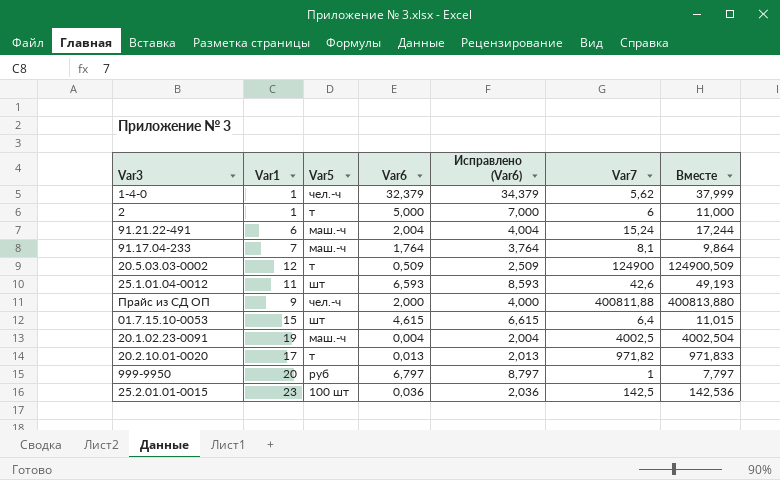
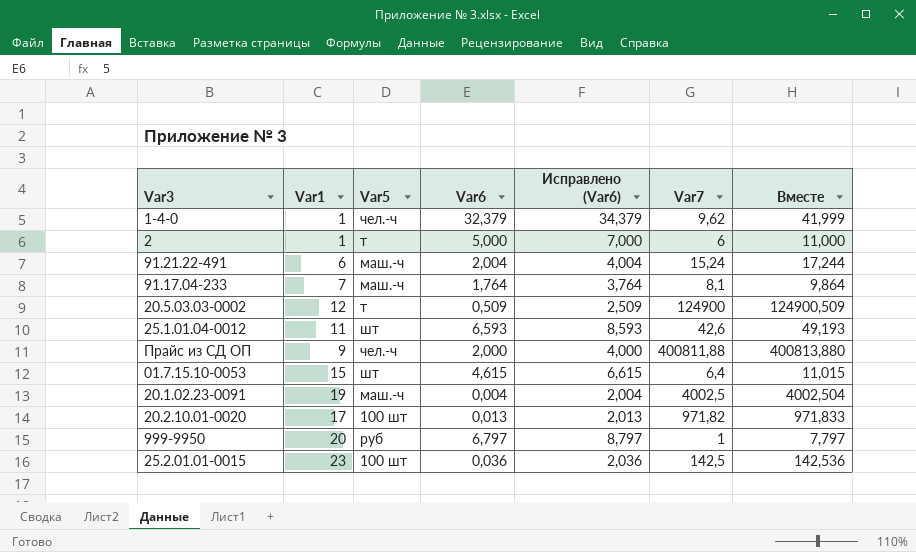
1-4-0 | Var7: 5,62 -> 9,62
1-4-0 | Вместе: 37,999 -> 41,999
20.2.10.01-0020 | Var5: т -> 100 шт

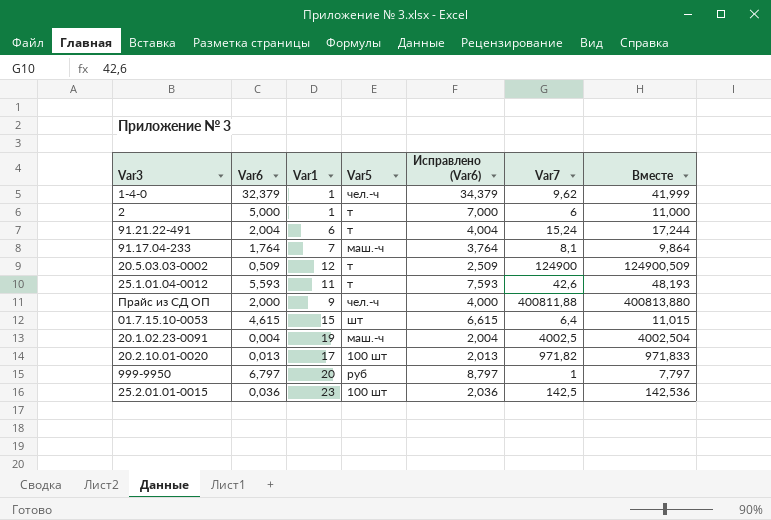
column Var6 | position: 4 -> 2
91.21.22-491 | Var5: маш.-ч -> т
25.1.01.04-0012 | Var6: 6,593 -> 5,593
25.1.01.04-0012 | Var5: шт -> т
25.1.01.04-0012 | Исправлено (Var6): 8,593 -> 7,593
25.1.01.04-0012 | Вместе: 49,193 -> 48,193

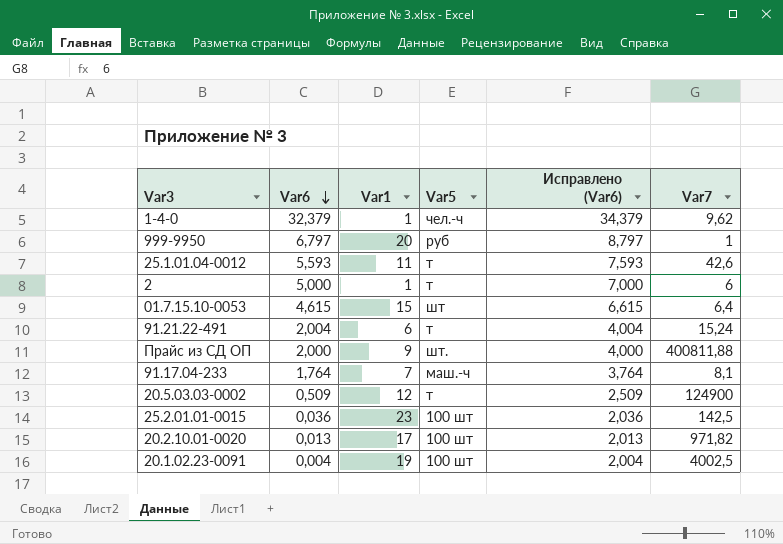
row order: none -> Var6 descending
column Вместе | formula: [Var6] + [Var7] -> none
Прайс из СД ОП | Var5: чел.-ч -> шт.
20.1.02.23-0091 | Var5: маш.-ч -> 100 шт

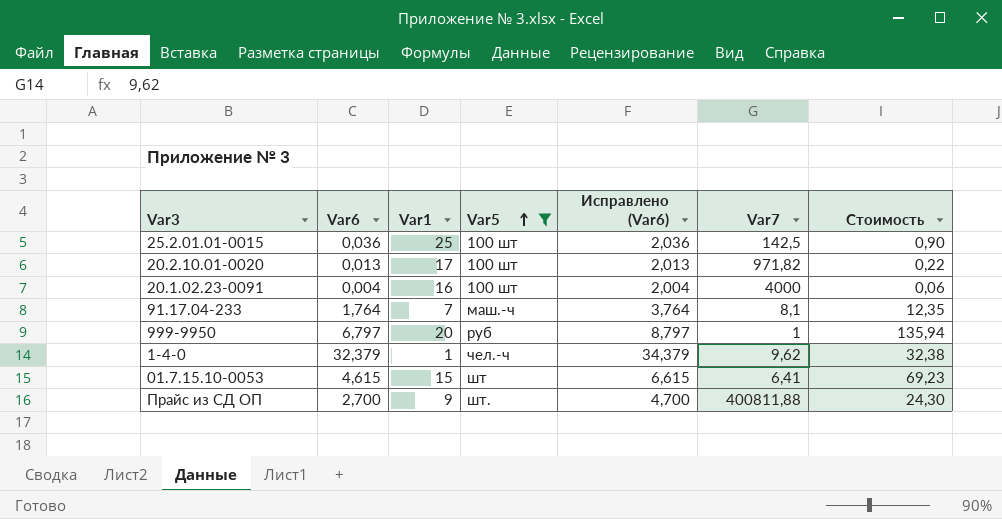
filter: none -> Var5 != т
row order: Var6 descending -> Var5 ascending
column Стоимость | formula: none -> [Var6] * [Var1]
25.2.01.01-0015 | Var1: 23 -> 25
20.1.02.23-0091 | Var1: 19 -> 16
20.1.02.23-0091 | Var7: 4002,5 -> 4000
01.7.15.10-0053 | Var7: 6,4 -> 6,41
Прайс из СД ОП | Var6: 2,000 -> 2,700
Прайс из СД ОП | Исправлено (Var6): 4,000 -> 4,700

